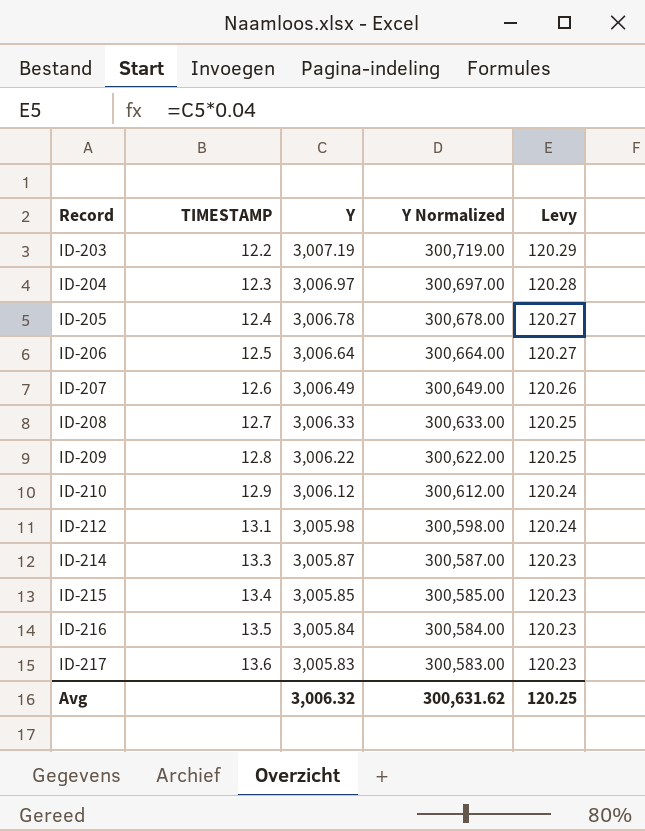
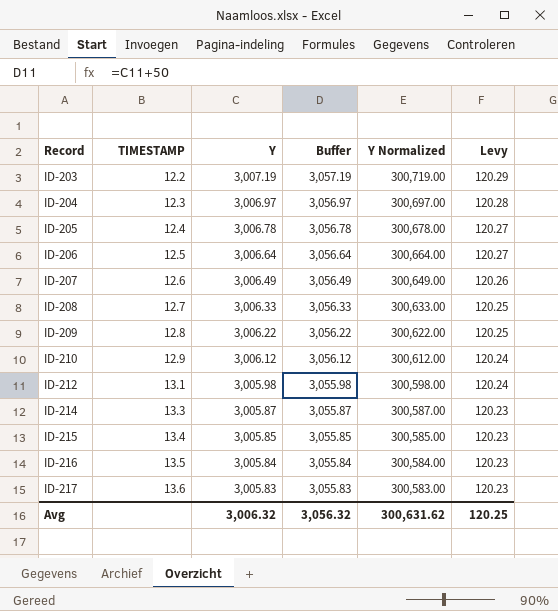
column Buffer | formula: none -> [Y] + 50

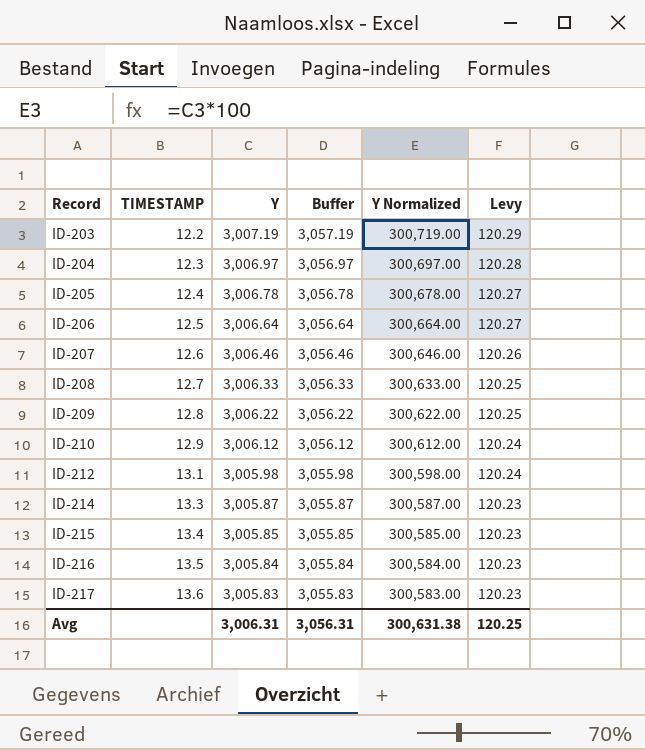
ID-207 | Y: 3,006.49 -> 3,006.46
ID-207 | Buffer: 3,056.49 -> 3,056.46
ID-207 | Y Normalized: 300,649.00 -> 300,646.00
Avg | Y: 3,006.32 -> 3,006.31
Avg | Buffer: 3,056.32 -> 3,056.31
Avg | Y Normalized: 300,631.62 -> 300,631.38

